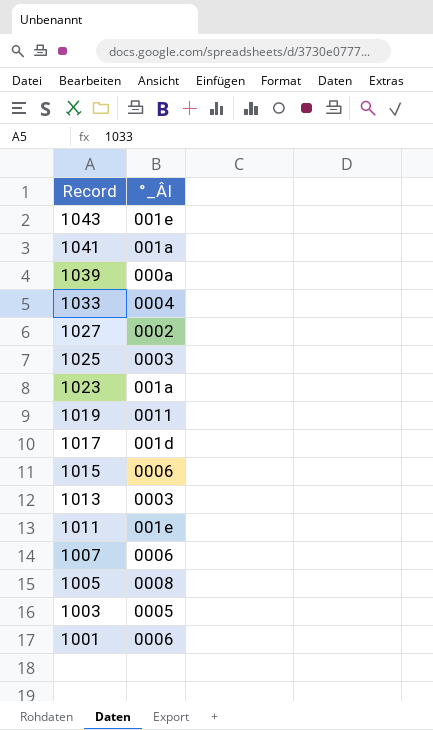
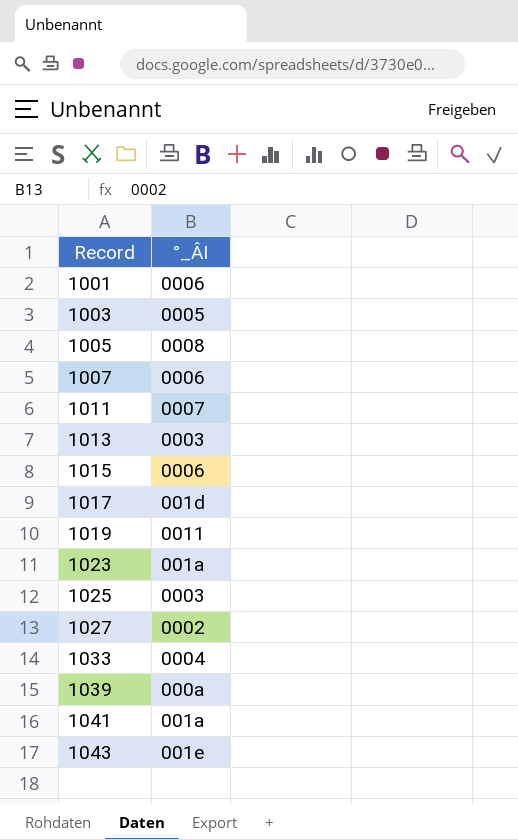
row order: Record descending -> Record ascending
1011 | °_ÂI: 001e -> 0007

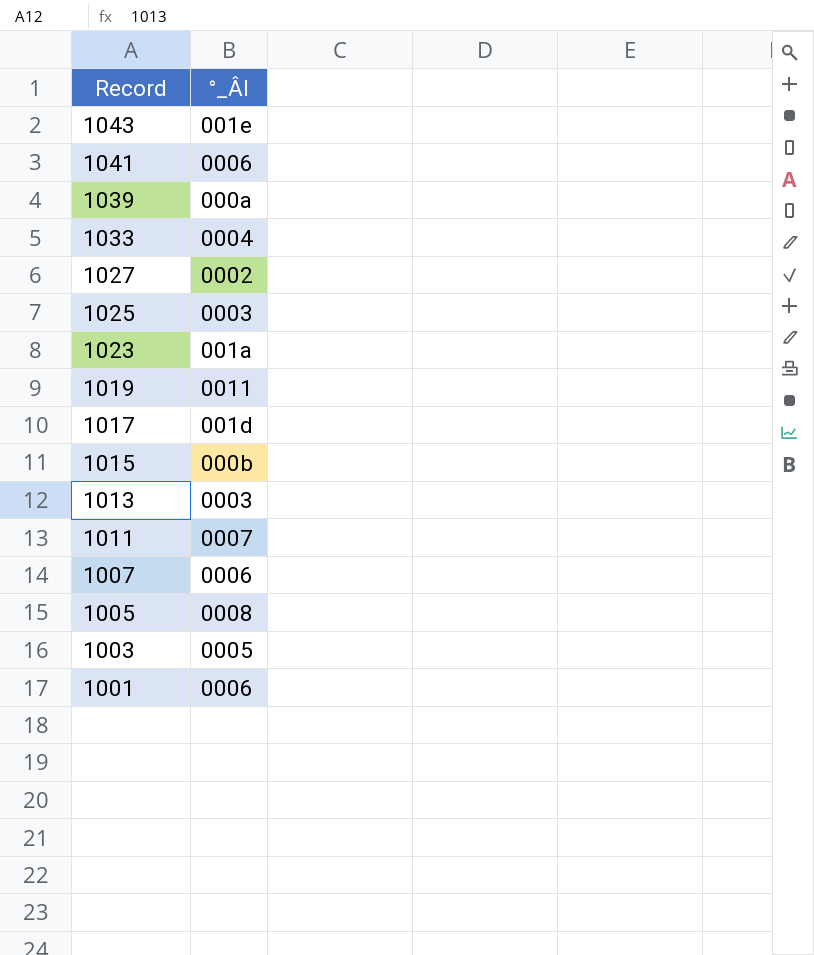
row order: Record ascending -> Record descending
1041 | °_ÂI: 001a -> 0006
1015 | °_ÂI: 0006 -> 000b

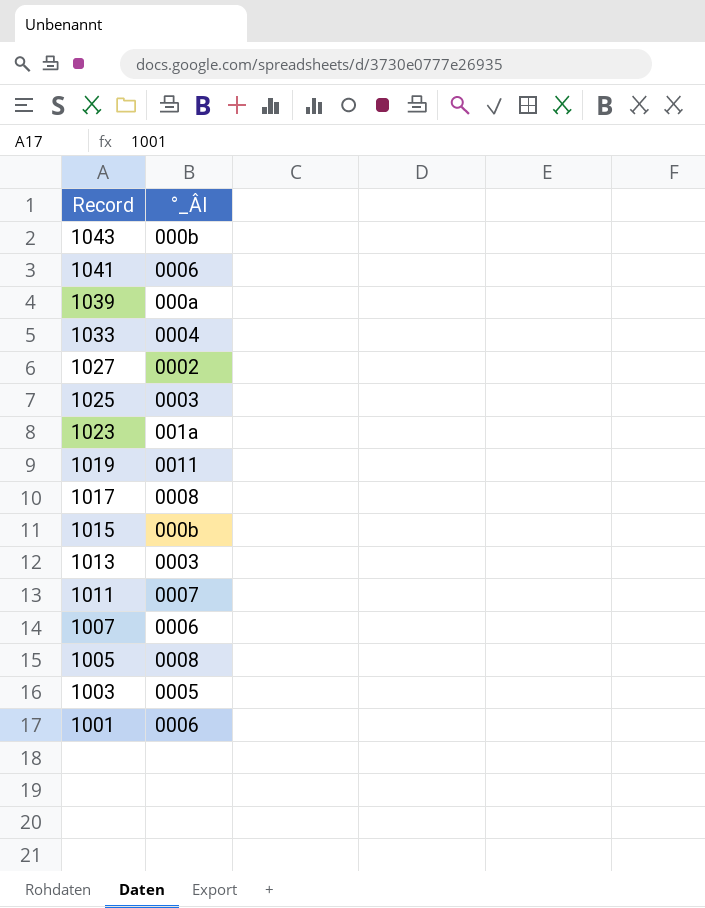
1043 | °_ÂI: 001e -> 000b
1017 | °_ÂI: 001d -> 0008

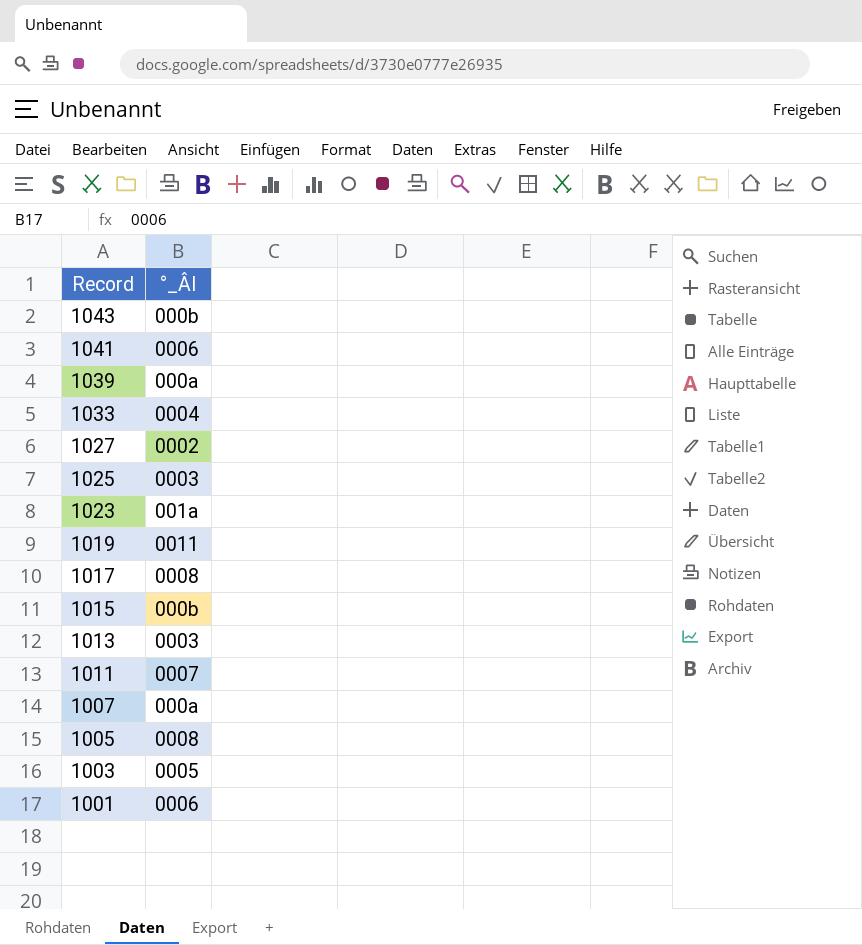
1007 | °_ÂI: 0006 -> 000a

